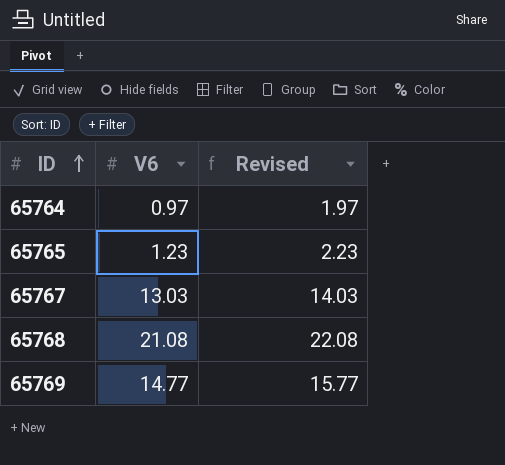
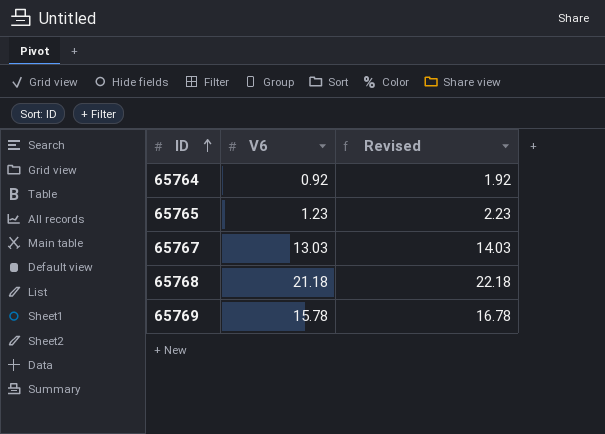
65764 | V6: 0.97 -> 0.92
65764 | Revised: 1.97 -> 1.92
65768 | V6: 21.08 -> 21.18
65768 | Revised: 22.08 -> 22.18
65769 | V6: 14.77 -> 15.78
65769 | Revised: 15.77 -> 16.78

